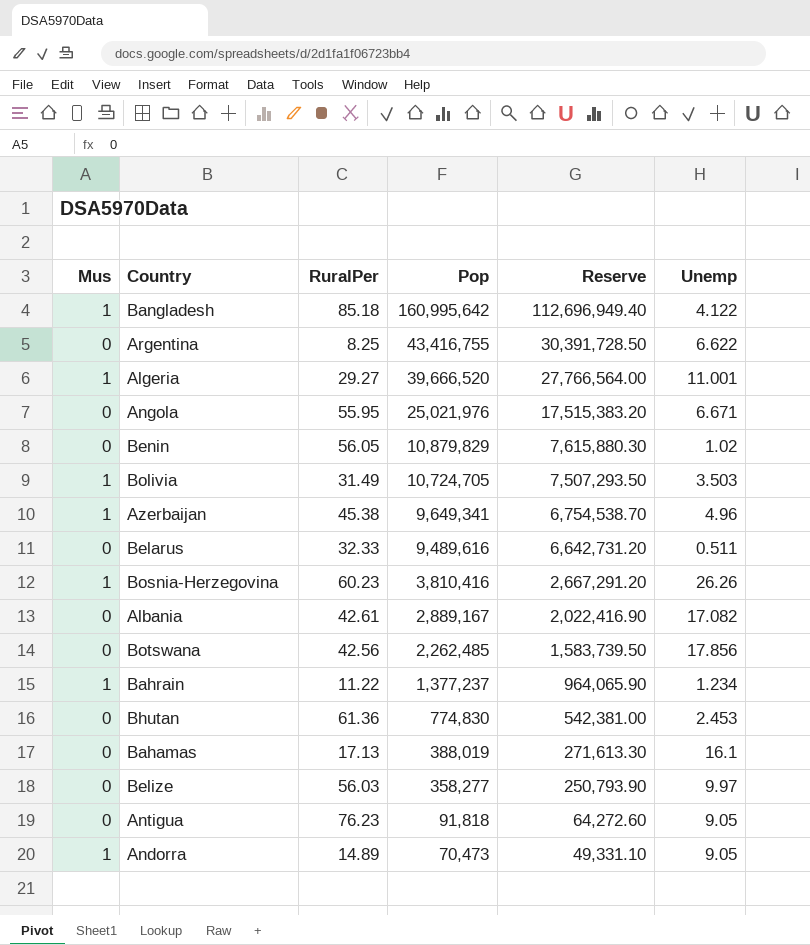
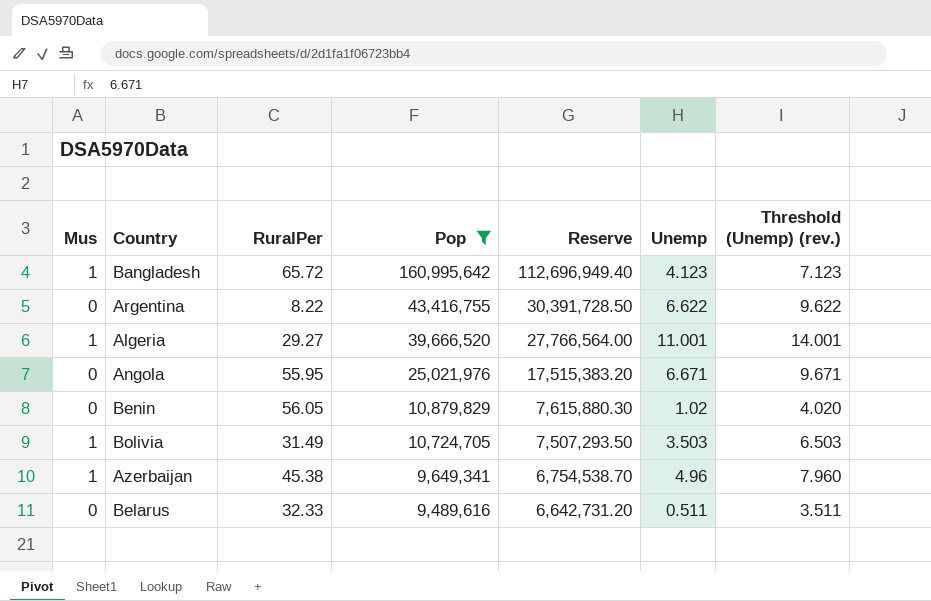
filter: none -> Pop >= 9,489,616
column Threshold (Unemp) (rev.) | formula: none -> [Unemp] + 3
Bangladesh | RuralPer: 85.18 -> 65.72
Bangladesh | Unemp: 4.122 -> 4.123
Argentina | RuralPer: 8.25 -> 8.22

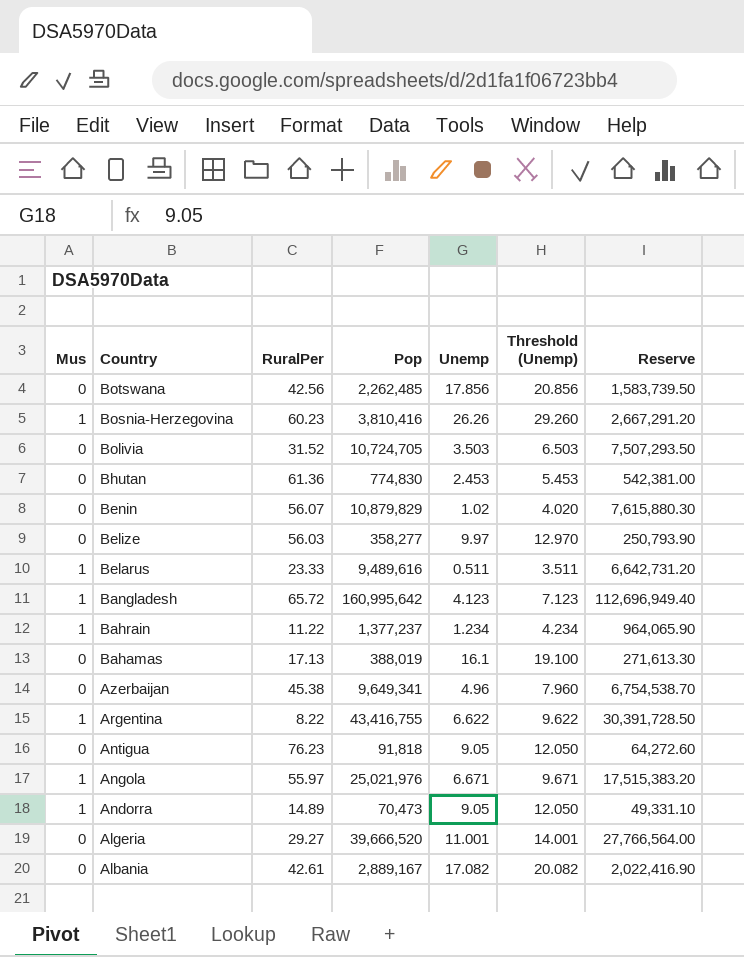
filter: Pop >= 9,489,616 -> none
row order: Pop descending -> Country descending
column name: Threshold (Unemp) (rev.) -> Threshold (Unemp)
column Reserve | position: 5 -> 7
Bolivia | Mus: 1 -> 0
Bolivia | RuralPer: 31.49 -> 31.52
Benin | RuralPer: 56.05 -> 56.07
Belarus | Mus: 0 -> 1
Belarus | RuralPer: 32.33 -> 23.33
Azerbaijan | Mus: 1 -> 0
Argentina | Mus: 0 -> 1
Angola | Mus: 0 -> 1
Angola | RuralPer: 55.95 -> 55.97
Algeria | Mus: 1 -> 0

